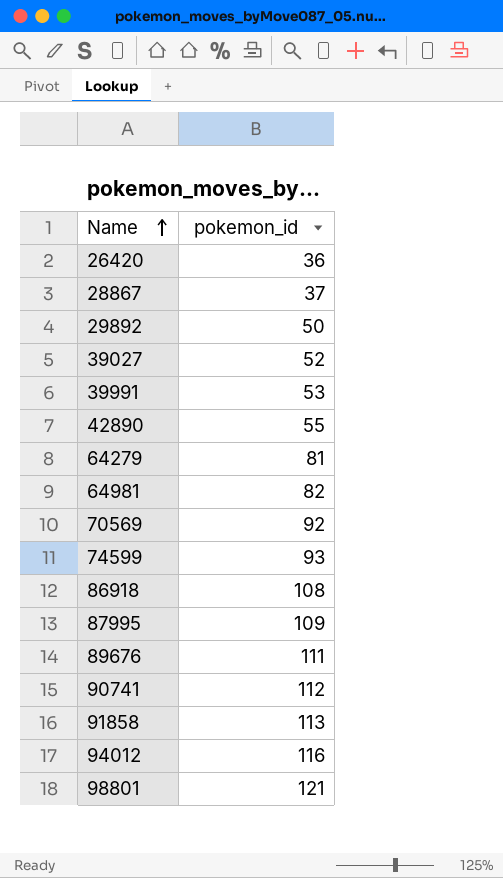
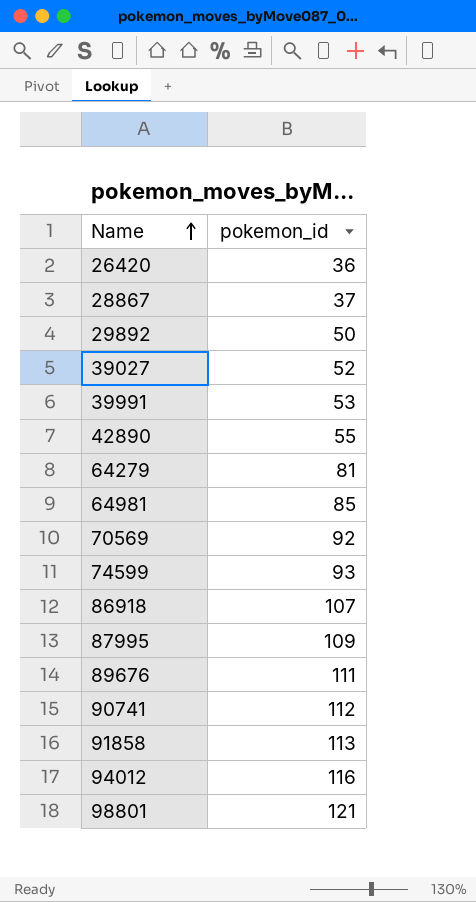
64981 | pokemon_id: 82 -> 85
86918 | pokemon_id: 108 -> 107

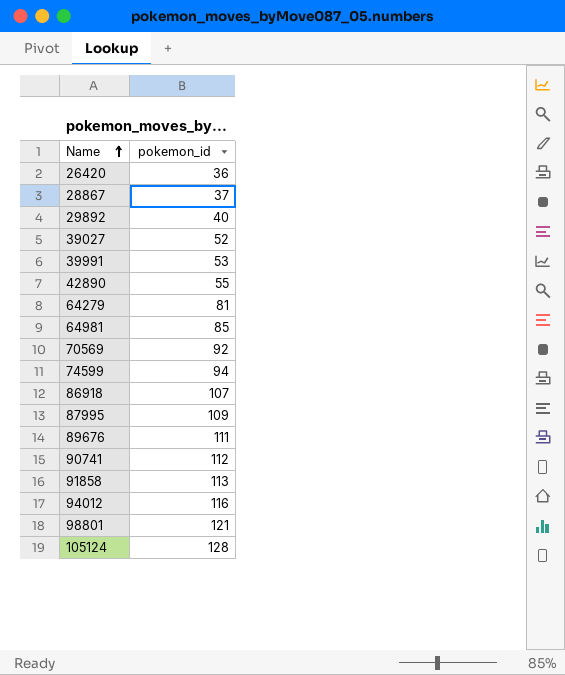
29892 | pokemon_id: 50 -> 40
74599 | pokemon_id: 93 -> 94
row 105124: none -> 128

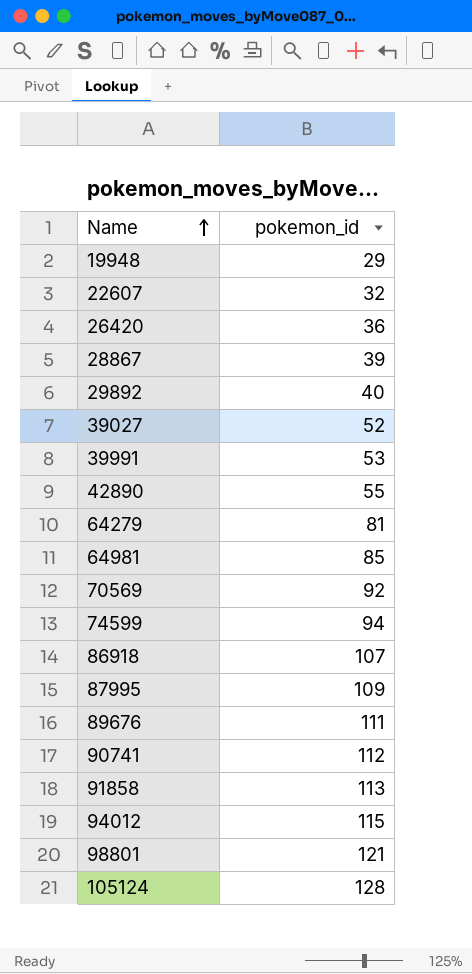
row 19948: none -> 29
row 22607: none -> 32
28867 | pokemon_id: 37 -> 39
94012 | pokemon_id: 116 -> 115

